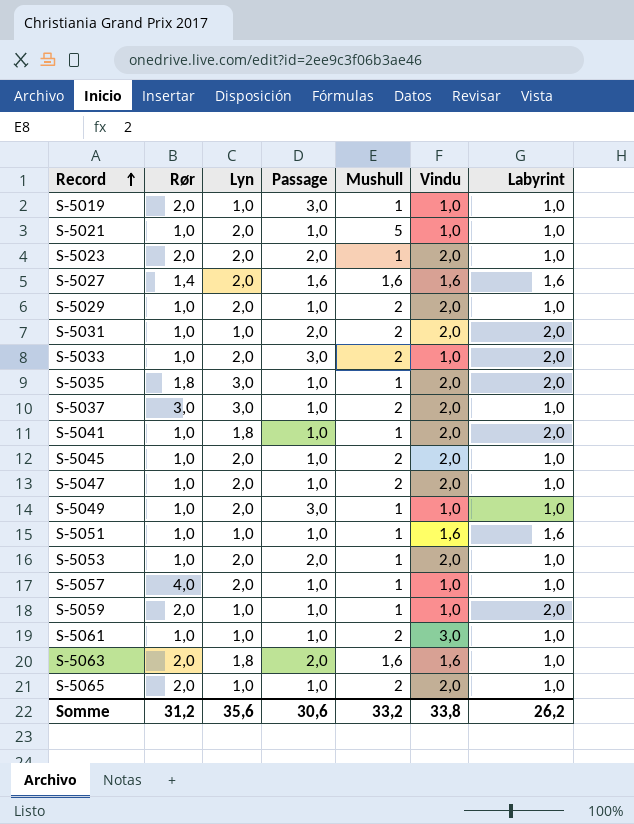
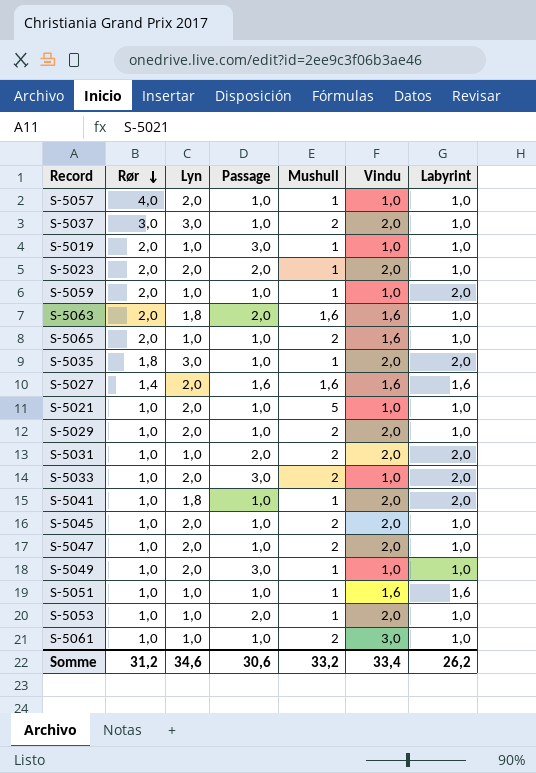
row order: Record ascending -> Rør descending
S-5065 | Vindu: 2,0 -> 1,6
S-5053 | Lyn: 2,0 -> 1,0
Somme | Lyn: 35,6 -> 34,6
Somme | Vindu: 33,8 -> 33,4

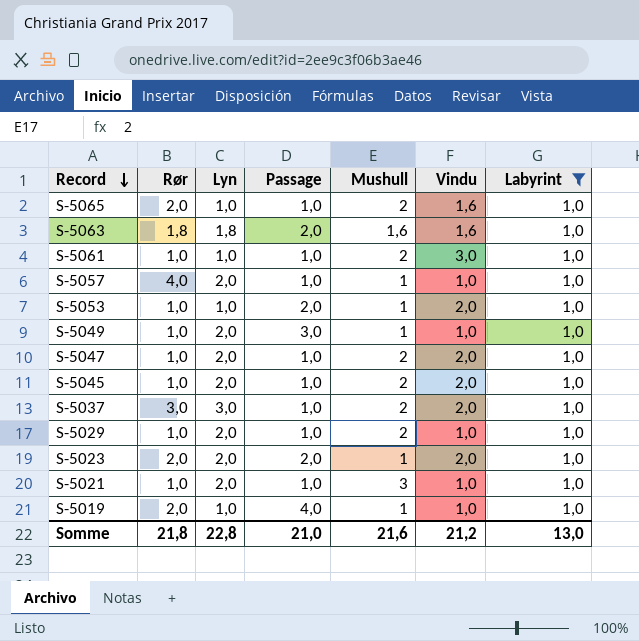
filter: none -> Labyrint = 1,0
row order: Rør descending -> Record descending
S-5063 | Rør: 2,0 -> 1,8
S-5029 | Vindu: 2,0 -> 1,0
S-5021 | Mushull: 5 -> 3
S-5019 | Passage: 3,0 -> 4,0
Somme | Rør: 31,2 -> 21,8
Somme | Lyn: 34,6 -> 22,8
Somme | Passage: 30,6 -> 21,0
Somme | Mushull: 33,2 -> 21,6
Somme | Vindu: 33,4 -> 21,2
Somme | Labyrint: 26,2 -> 13,0

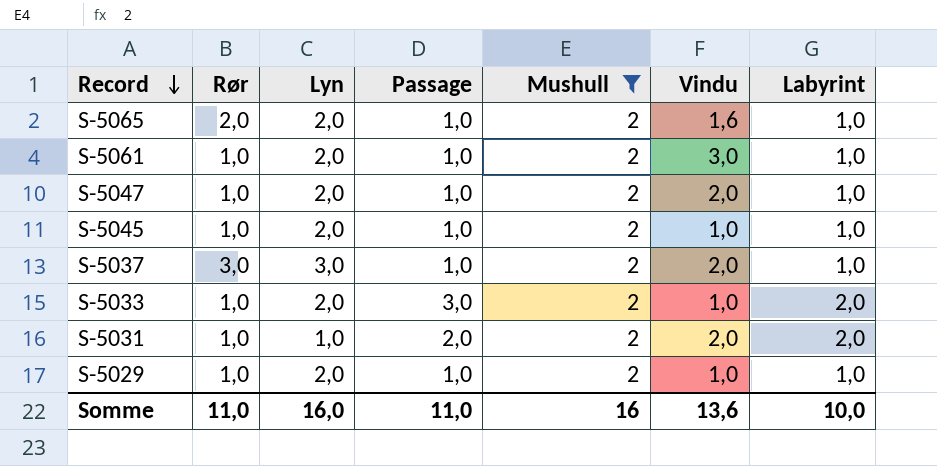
filter: Labyrint = 1,0 -> Mushull = 2
S-5065 | Lyn: 1,0 -> 2,0
S-5061 | Lyn: 1,0 -> 2,0
S-5045 | Vindu: 2,0 -> 1,0
Somme | Rør: 21,8 -> 11,0
Somme | Lyn: 22,8 -> 16,0
Somme | Passage: 21,0 -> 11,0
Somme | Mushull: 21,6 -> 16
Somme | Vindu: 21,2 -> 13,6
Somme | Labyrint: 13,0 -> 10,0

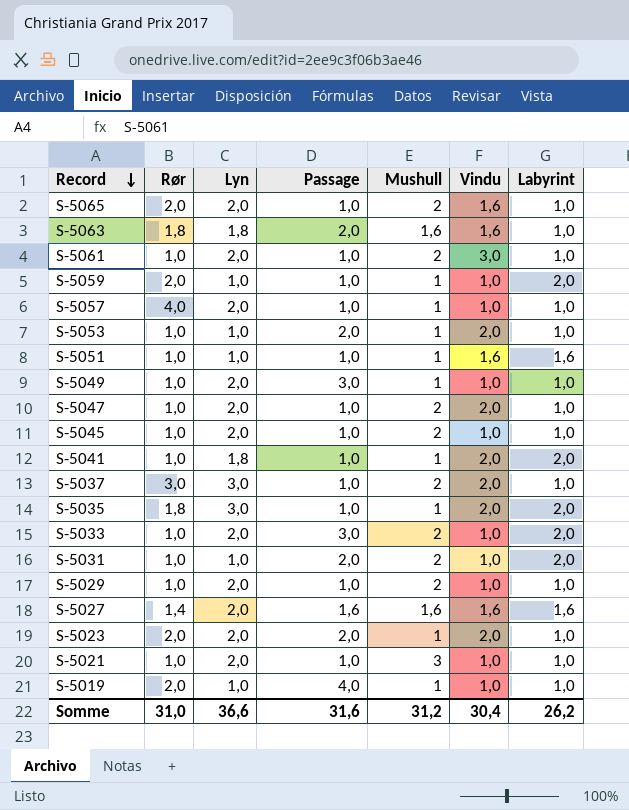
filter: Mushull = 2 -> none
S-5031 | Vindu: 2,0 -> 1,0
Somme | Rør: 11,0 -> 31,0
Somme | Lyn: 16,0 -> 36,6
Somme | Passage: 11,0 -> 31,6
Somme | Mushull: 16 -> 31,2
Somme | Vindu: 13,6 -> 30,4
Somme | Labyrint: 10,0 -> 26,2

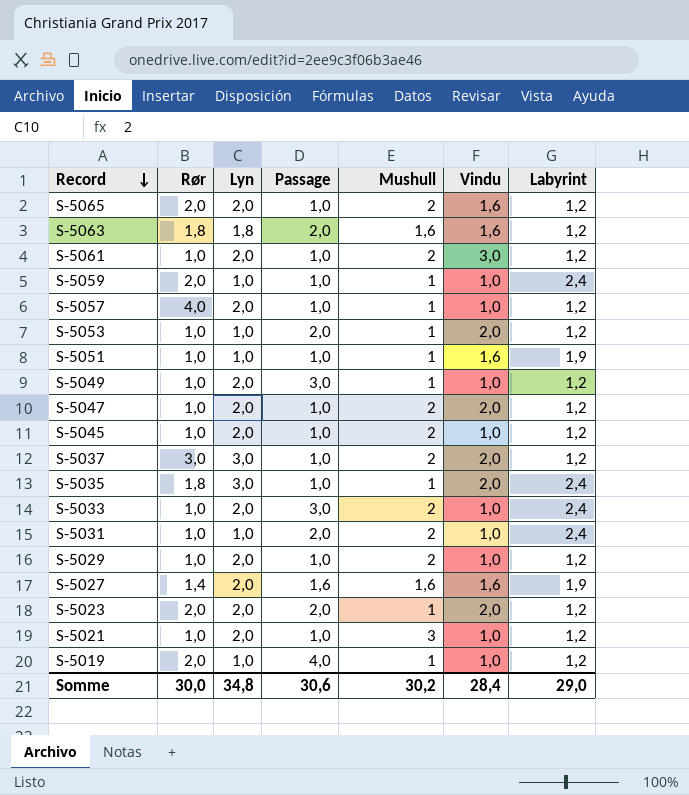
row S-5041: 1,0 | 1,8 | 1,0 | 1 | 2,0 | 2,0 -> none
S-5065 | Labyrint: 1,0 -> 1,2
S-5063 | Labyrint: 1,0 -> 1,2
S-5061 | Labyrint: 1,0 -> 1,2
S-5059 | Labyrint: 2,0 -> 2,4
S-5057 | Labyrint: 1,0 -> 1,2
S-5053 | Labyrint: 1,0 -> 1,2
S-5051 | Labyrint: 1,6 -> 1,9
S-5049 | Labyrint: 1,0 -> 1,2
S-5047 | Labyrint: 1,0 -> 1,2
S-5045 | Labyrint: 1,0 -> 1,2
S-5037 | Labyrint: 1,0 -> 1,2
S-5035 | Labyrint: 2,0 -> 2,4
S-5033 | Labyrint: 2,0 -> 2,4
S-5031 | Labyrint: 2,0 -> 2,4
S-5029 | Labyrint: 1,0 -> 1,2
S-5027 | Labyrint: 1,6 -> 1,9
S-5023 | Labyrint: 1,0 -> 1,2
S-5021 | Labyrint: 1,0 -> 1,2
S-5019 | Labyrint: 1,0 -> 1,2
Somme | Rør: 31,0 -> 30,0
Somme | Lyn: 36,6 -> 34,8
Somme | Passage: 31,6 -> 30,6
Somme | Mushull: 31,2 -> 30,2
Somme | Vindu: 30,4 -> 28,4
Somme | Labyrint: 26,2 -> 29,0

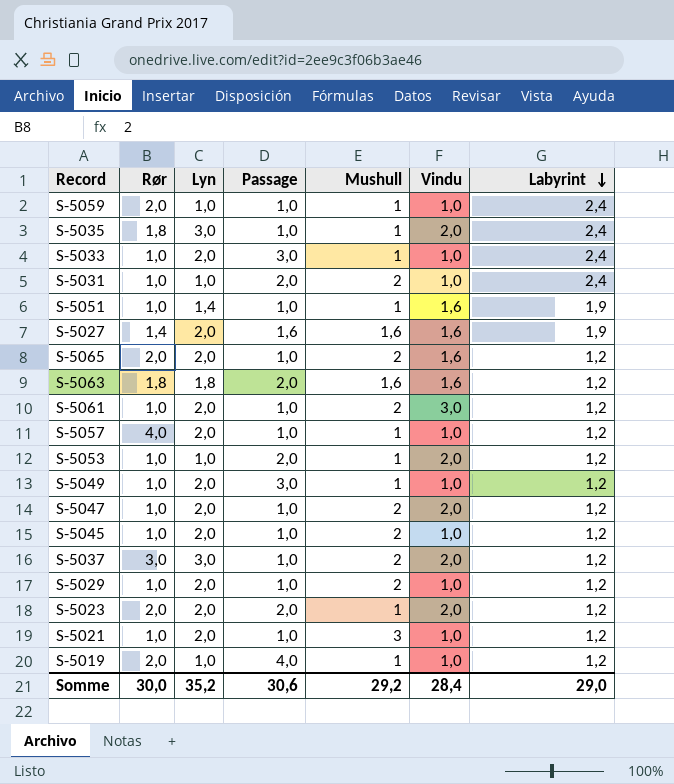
row order: Record descending -> Labyrint descending
S-5033 | Mushull: 2 -> 1
S-5051 | Lyn: 1,0 -> 1,4
Somme | Lyn: 34,8 -> 35,2
Somme | Mushull: 30,2 -> 29,2

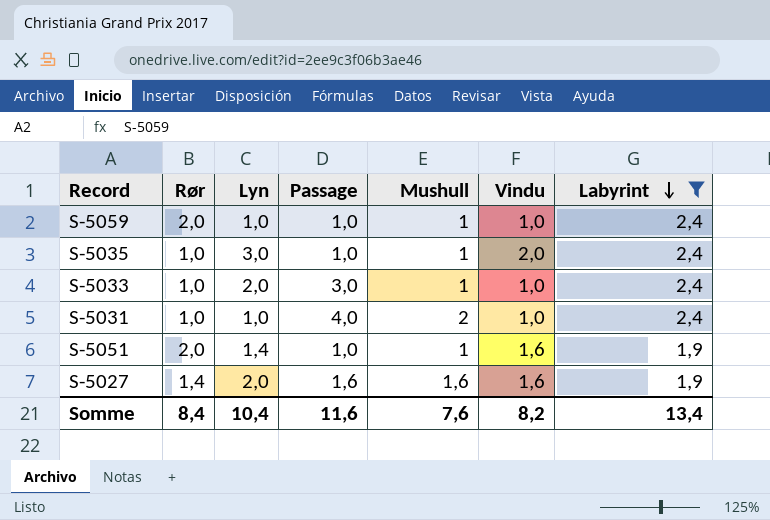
filter: none -> Labyrint != 1,2
S-5035 | Rør: 1,8 -> 1,0
S-5031 | Passage: 2,0 -> 4,0
S-5051 | Rør: 1,0 -> 2,0
Somme | Rør: 30,0 -> 8,4
Somme | Lyn: 35,2 -> 10,4
Somme | Passage: 30,6 -> 11,6
Somme | Mushull: 29,2 -> 7,6
Somme | Vindu: 28,4 -> 8,2
Somme | Labyrint: 29,0 -> 13,4

